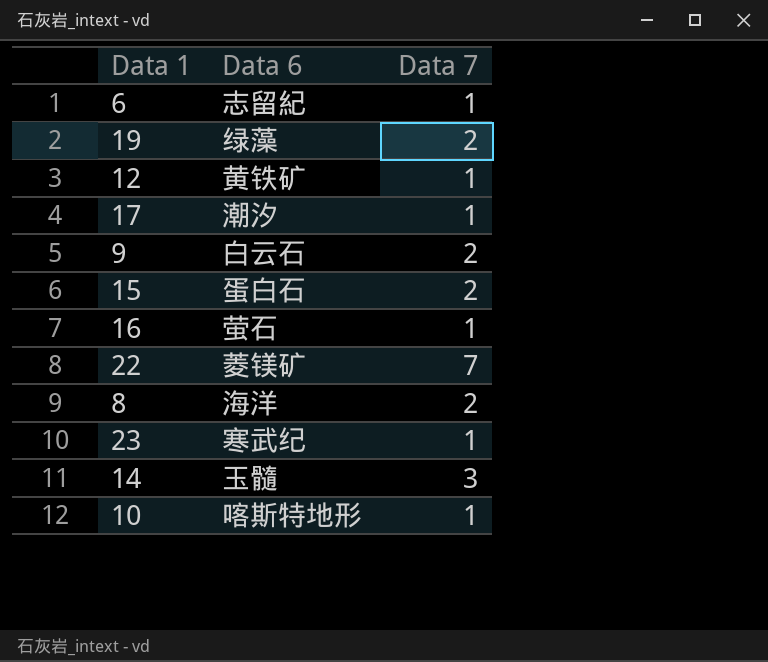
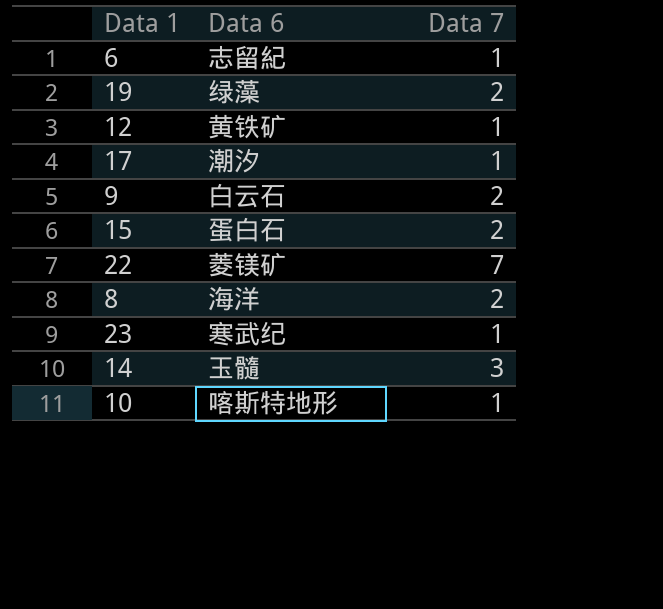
row 16: 萤石 | 1 -> none

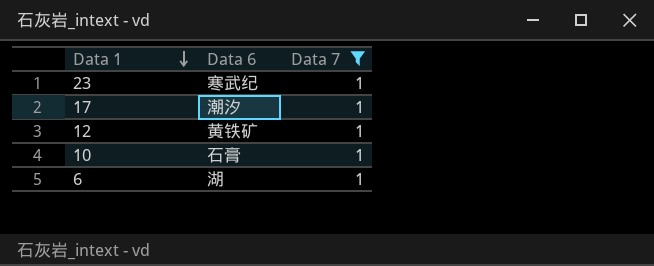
filter: none -> Data 7 = 1
row order: none -> Data 1 descending
10 | Data 6: 喀斯特地形 -> 石膏
6 | Data 6: 志留紀 -> 湖

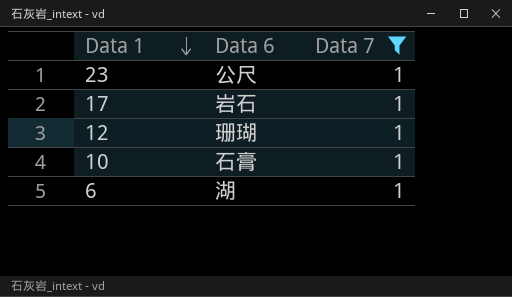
23 | Data 6: 寒武纪 -> 公尺
17 | Data 6: 潮汐 -> 岩石
12 | Data 6: 黄铁矿 -> 珊瑚

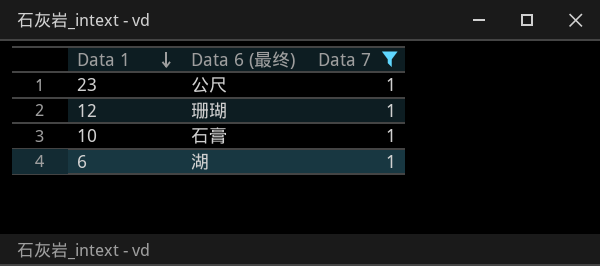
column name: Data 6 -> Data 6 (最终)
row 17: 岩石 | 1 -> none

